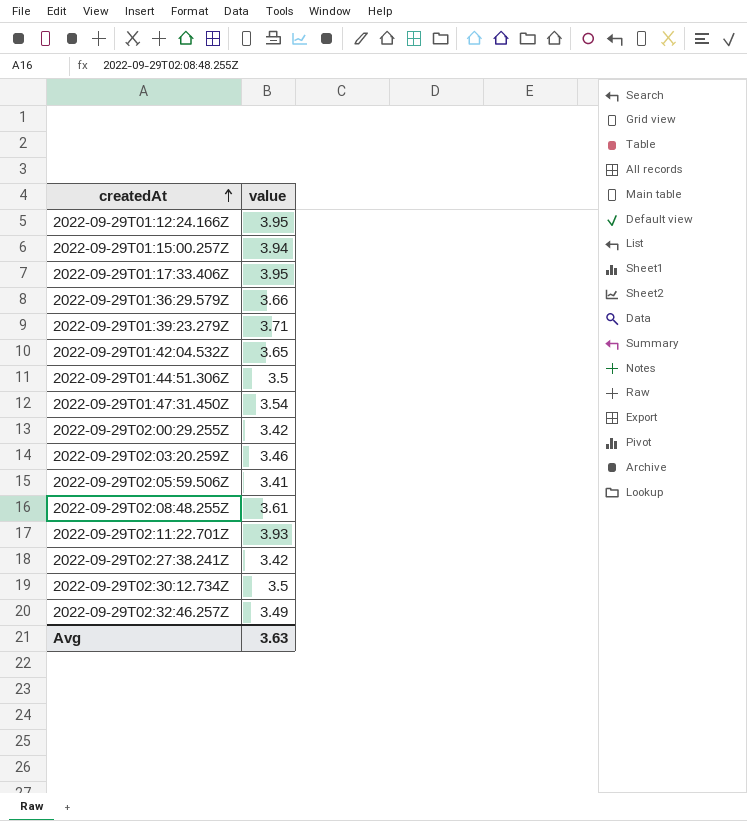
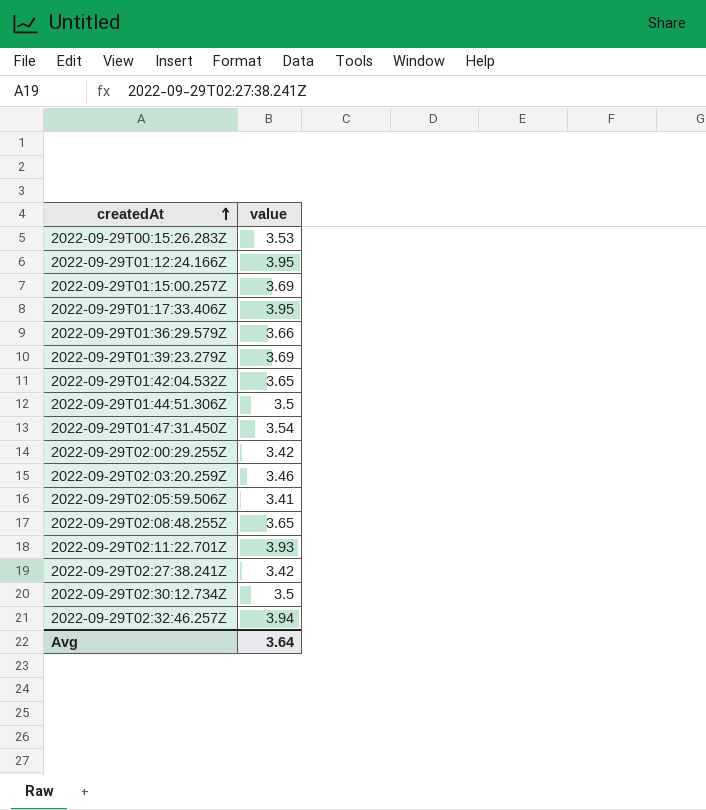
row 2022-09-29T00:15:26.283Z: none -> 3.53
2022-09-29T01:15:00.257Z | value: 3.94 -> 3.69
2022-09-29T01:39:23.279Z | value: 3.71 -> 3.69
2022-09-29T02:08:48.255Z | value: 3.61 -> 3.65
2022-09-29T02:32:46.257Z | value: 3.49 -> 3.94
Avg | value: 3.63 -> 3.64

